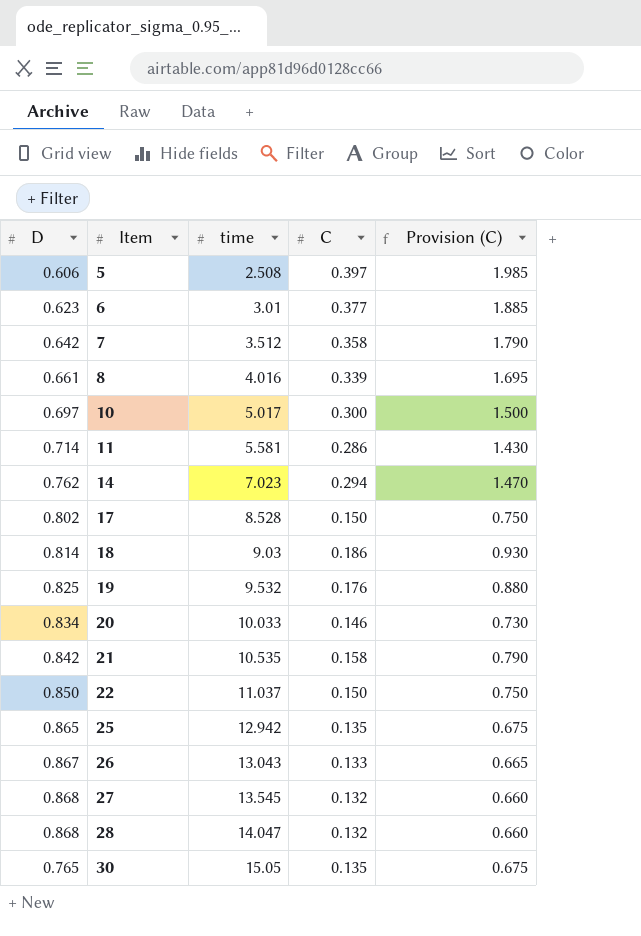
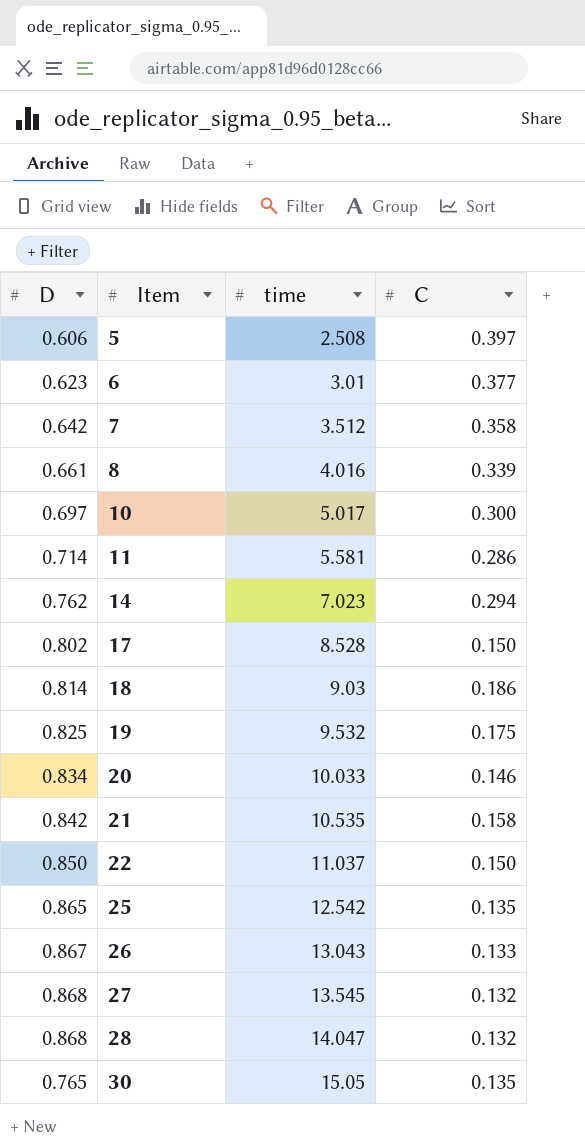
column Provision (C) | formula: [C] * 5 -> none
19 | C: 0.176 -> 0.175
25 | time: 12.942 -> 12.542

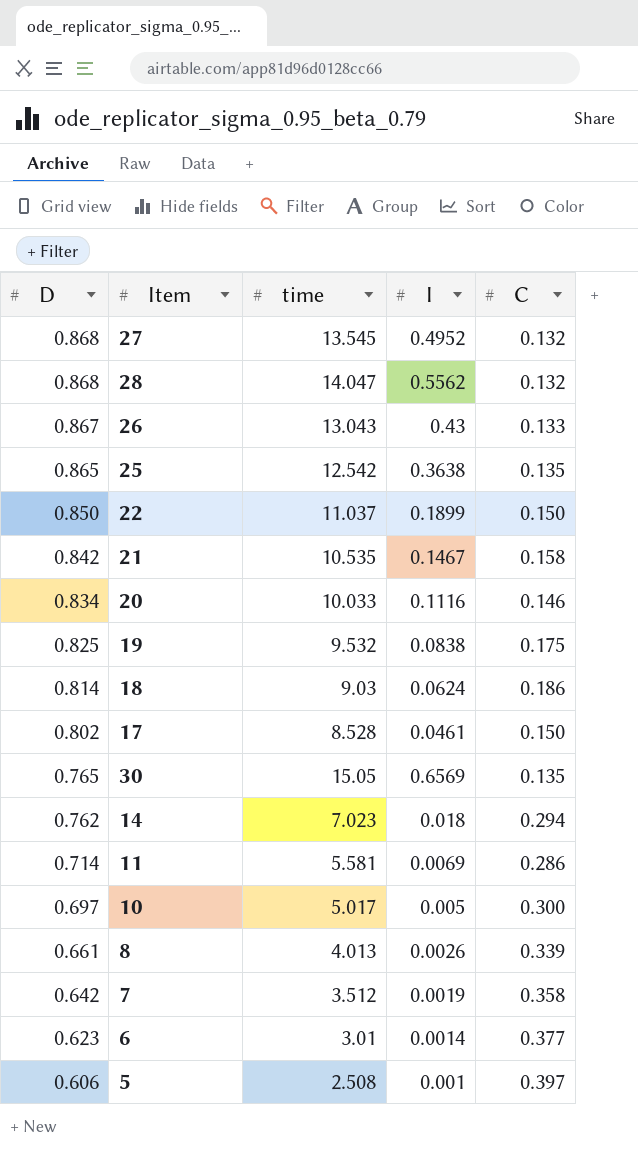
row order: Item ascending -> D descending
column I | position: none -> 4
8 | time: 4.016 -> 4.013

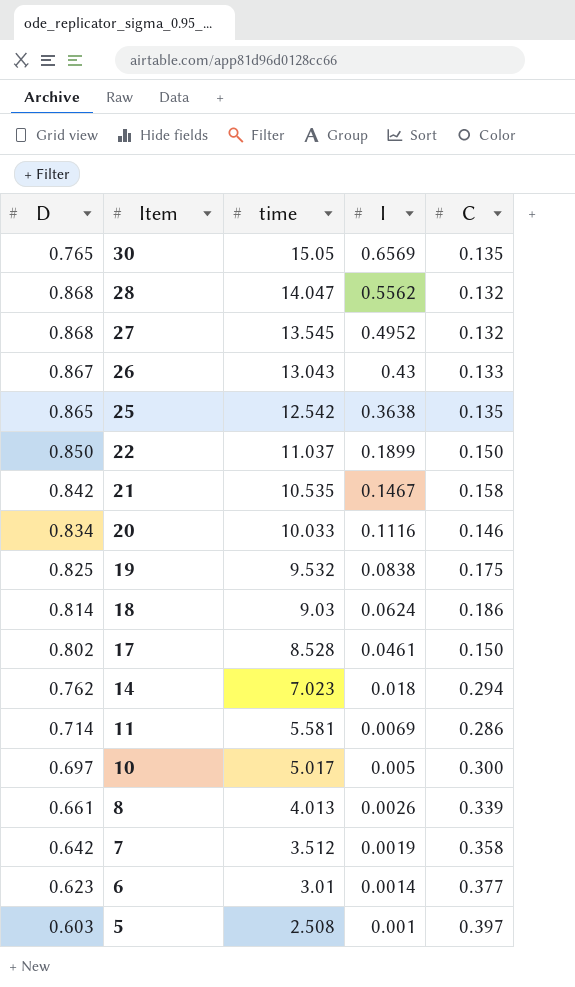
row order: D descending -> Item descending
5 | D: 0.606 -> 0.603

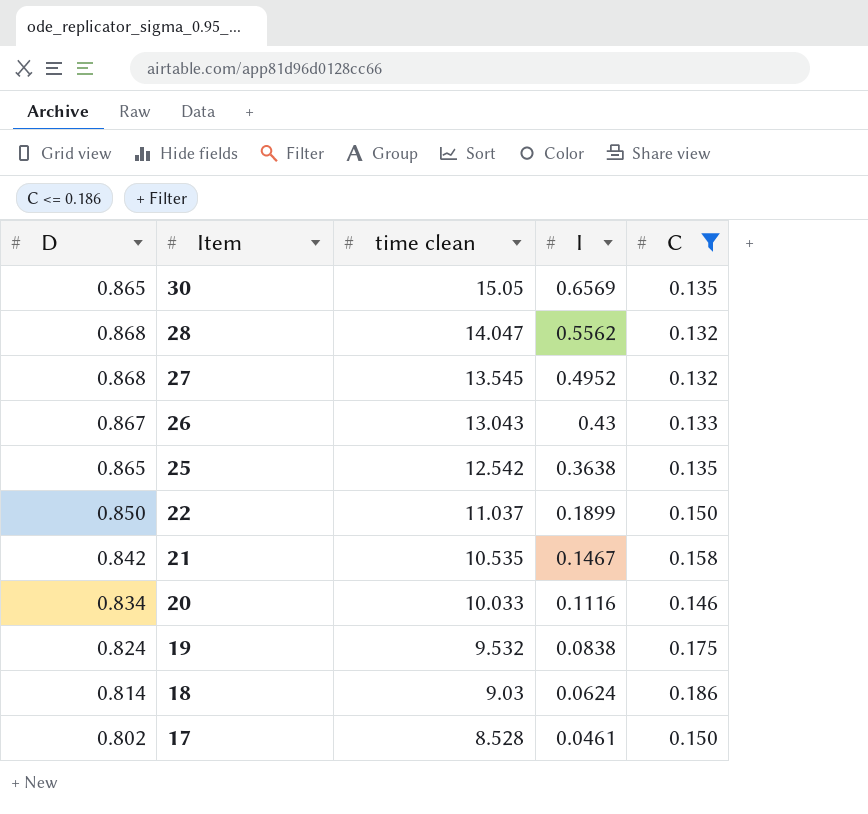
filter: none -> C <= 0.186
column name: time -> time clean
30 | D: 0.765 -> 0.865
19 | D: 0.825 -> 0.824

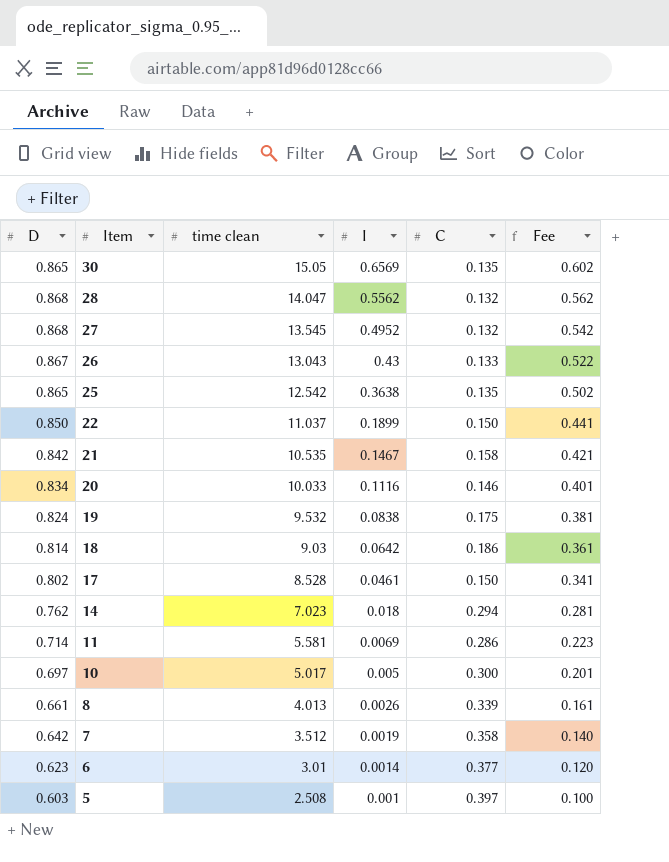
filter: C <= 0.186 -> none
column Fee | formula: none -> [time clean] * 0.04
18 | I: 0.0624 -> 0.0642

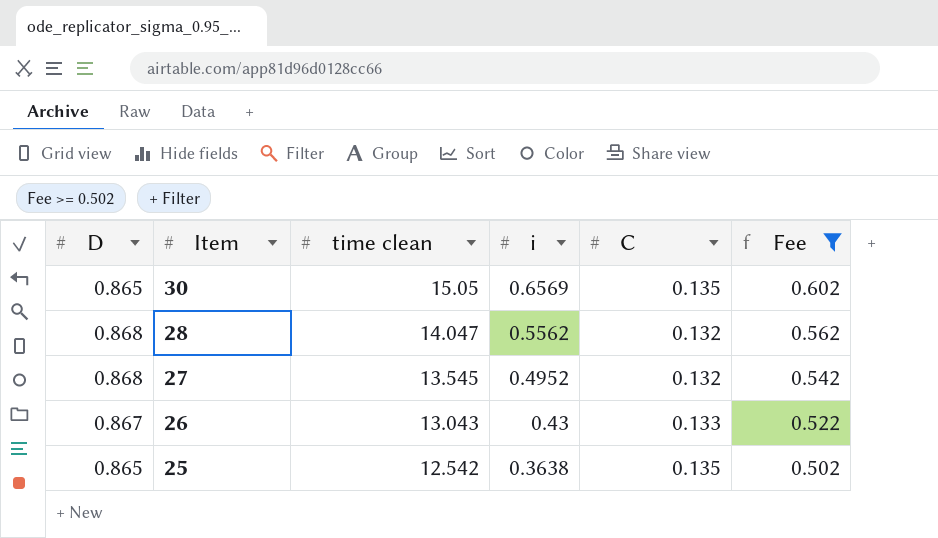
filter: none -> Fee >= 0.502
column name: I -> i

